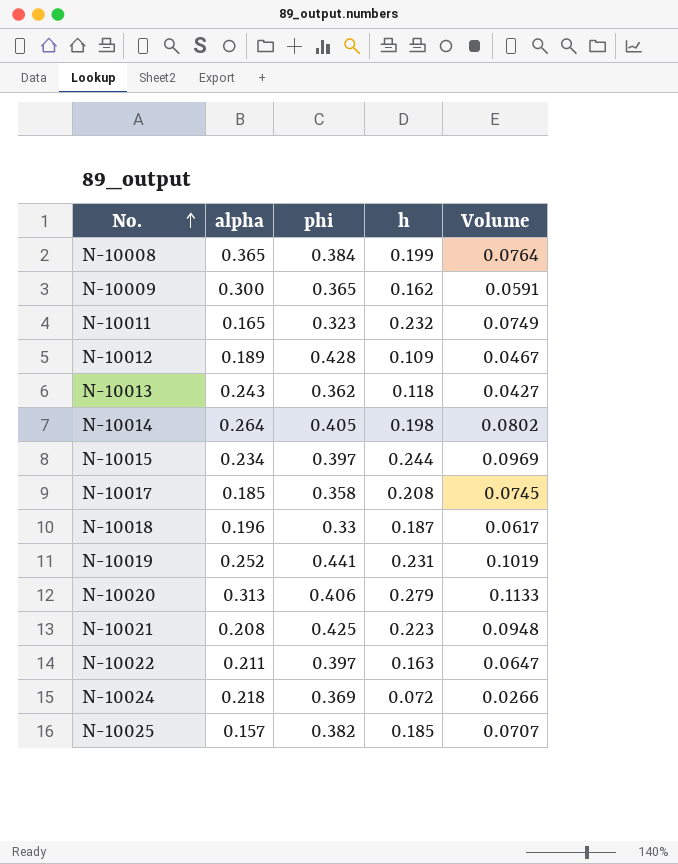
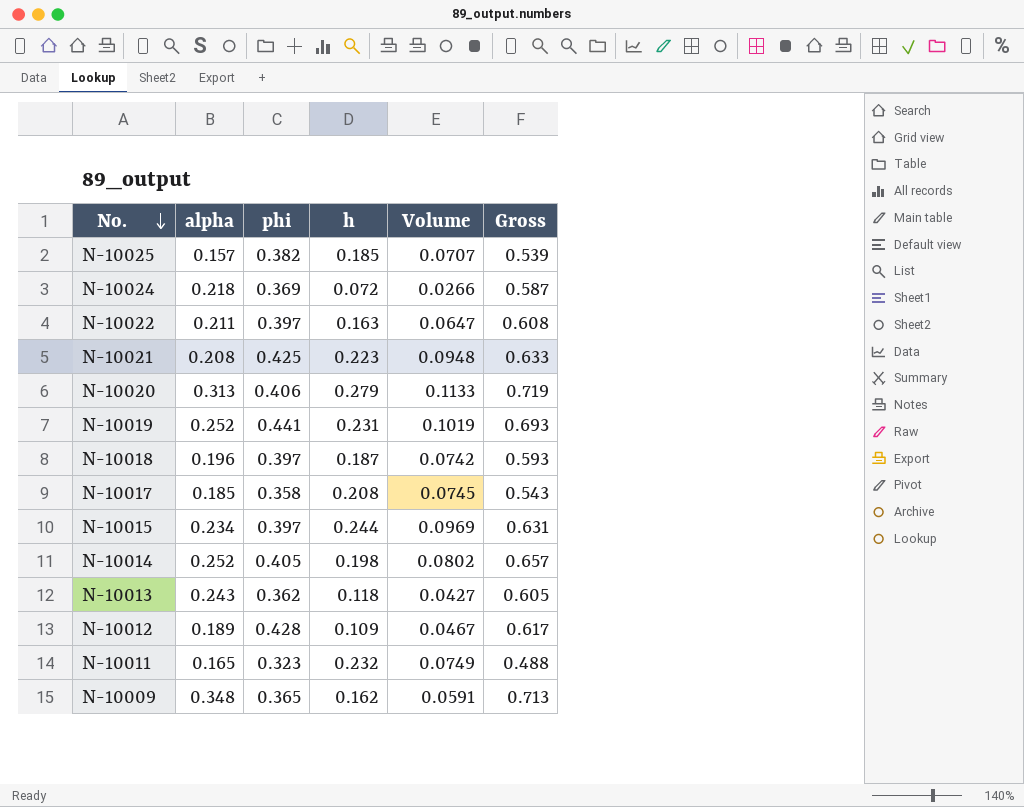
row order: No. ascending -> No. descending
column Gross | formula: none -> [alpha] + [phi]
row N-10008: 0.365 | 0.384 | 0.199 | 0.0764 -> none
N-10018 | phi: 0.33 -> 0.397
N-10018 | Volume: 0.0617 -> 0.0742
N-10014 | alpha: 0.264 -> 0.252
N-10009 | alpha: 0.300 -> 0.348

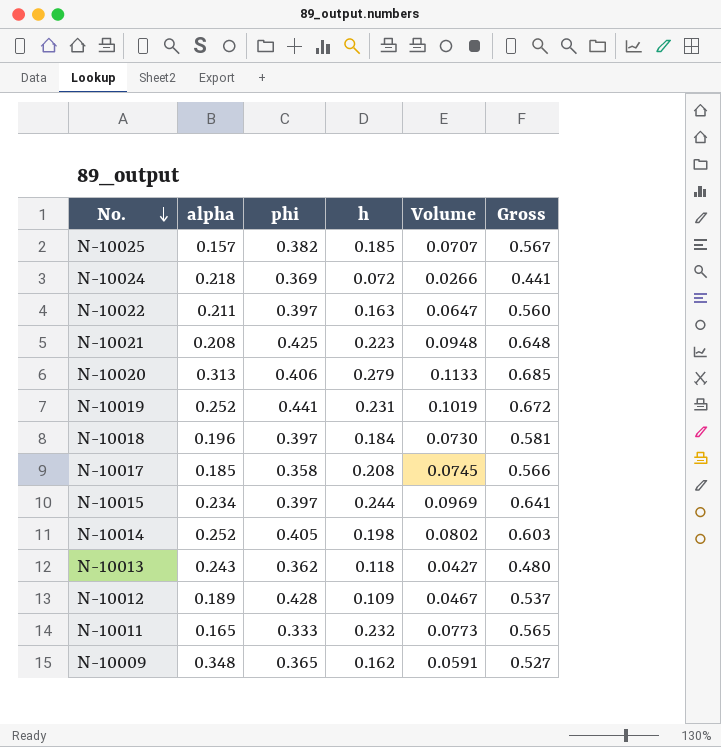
column Gross | formula: [alpha] + [phi] -> [phi] + [h]
N-10018 | h: 0.187 -> 0.184
N-10018 | Volume: 0.0742 -> 0.0730
N-10011 | phi: 0.323 -> 0.333
N-10011 | Volume: 0.0749 -> 0.0773

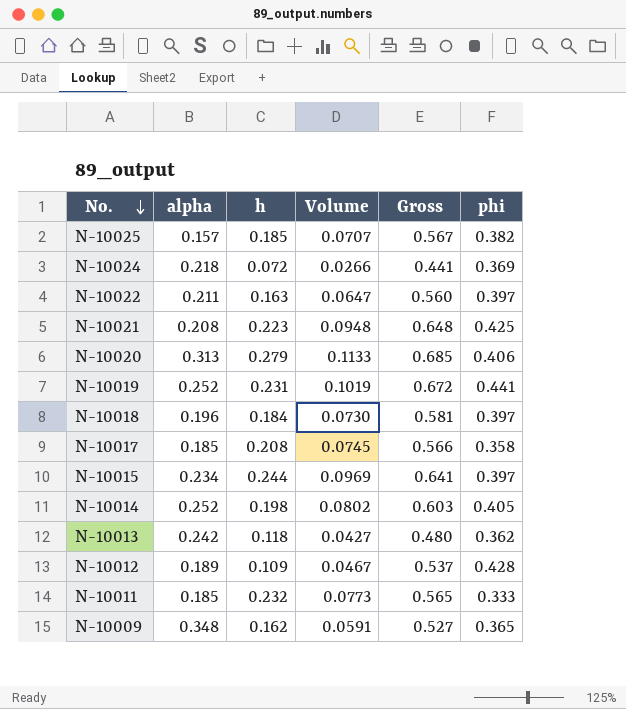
column phi | position: 3 -> 6
N-10013 | alpha: 0.243 -> 0.242
N-10011 | alpha: 0.165 -> 0.185

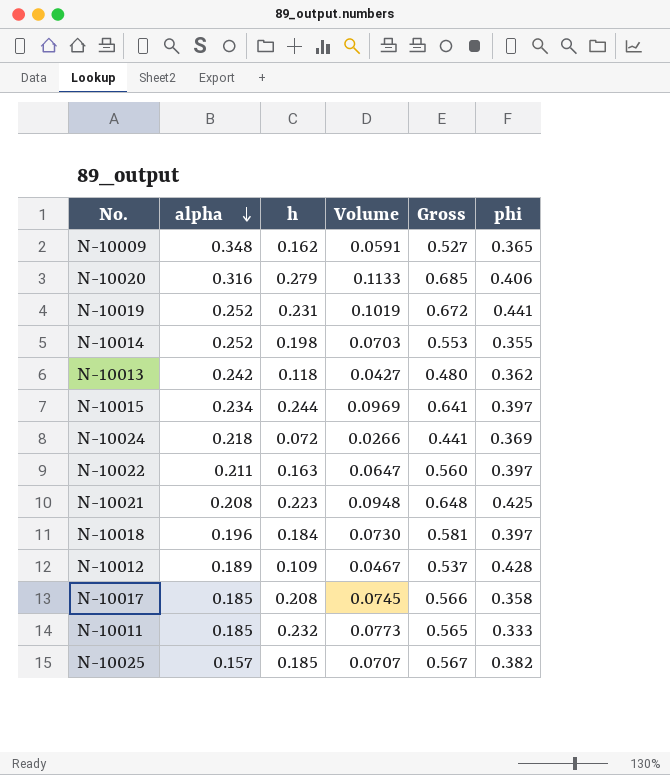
row order: No. descending -> alpha descending
N-10020 | alpha: 0.313 -> 0.316
N-10014 | Volume: 0.0802 -> 0.0703
N-10014 | Gross: 0.603 -> 0.553
N-10014 | phi: 0.405 -> 0.355

